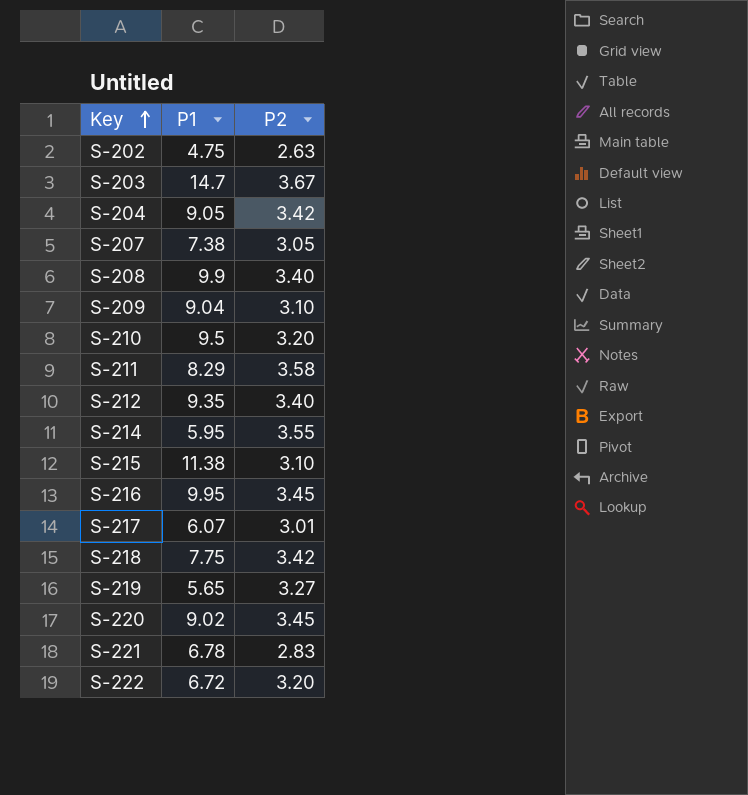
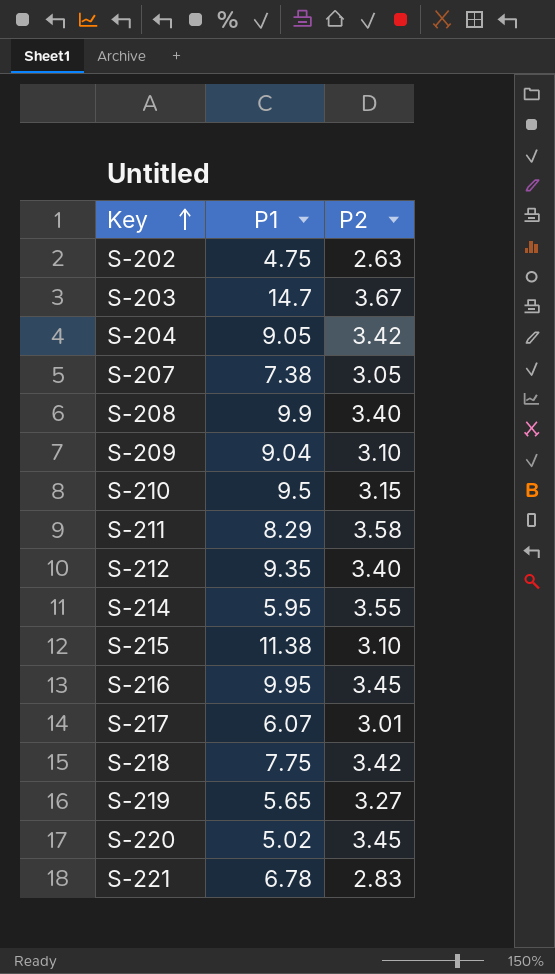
row S-222: 6.72 | 3.20 -> none
S-210 | P2: 3.20 -> 3.15
S-220 | P1: 9.02 -> 5.02

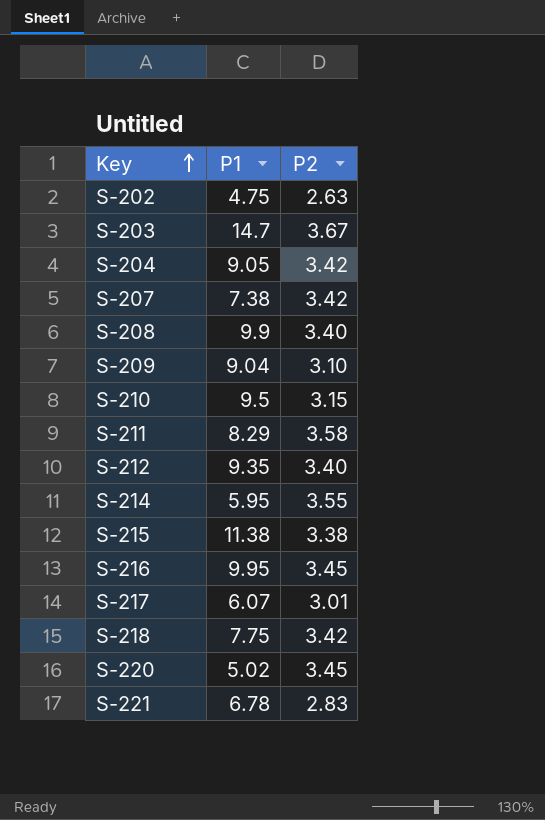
row S-219: 5.65 | 3.27 -> none
S-207 | P2: 3.05 -> 3.42
S-215 | P2: 3.10 -> 3.38

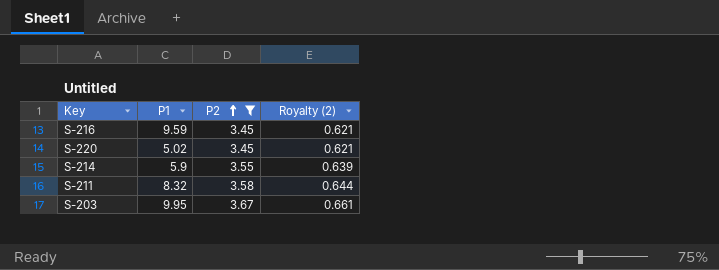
filter: none -> P2 >= 3.45
row order: Key ascending -> P2 ascending
column Royalty (2) | formula: none -> [P2] * 0.18
S-216 | P1: 9.95 -> 9.59
S-214 | P1: 5.95 -> 5.9
S-211 | P1: 8.29 -> 8.32
S-203 | P1: 14.7 -> 9.95

